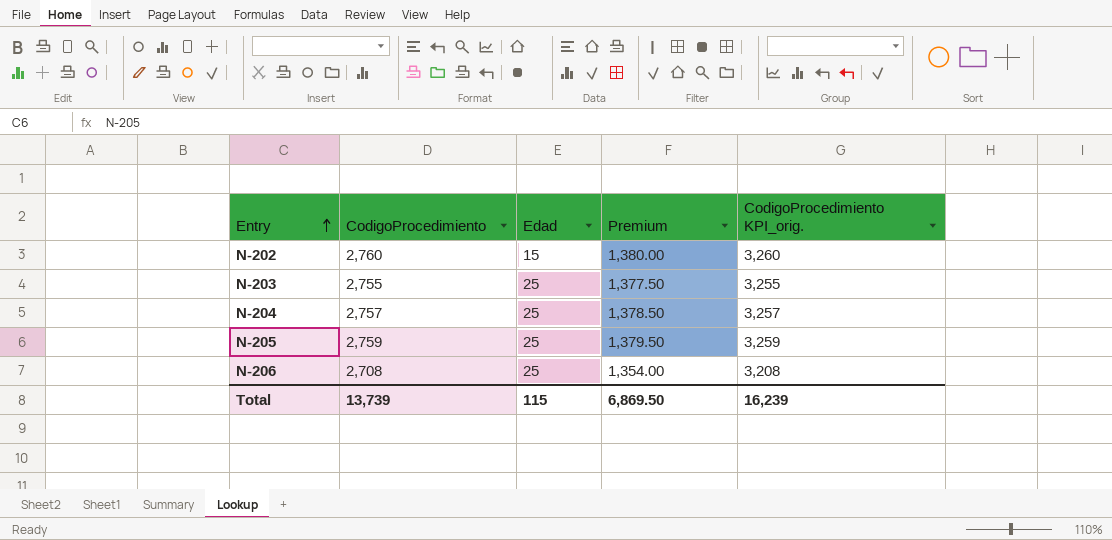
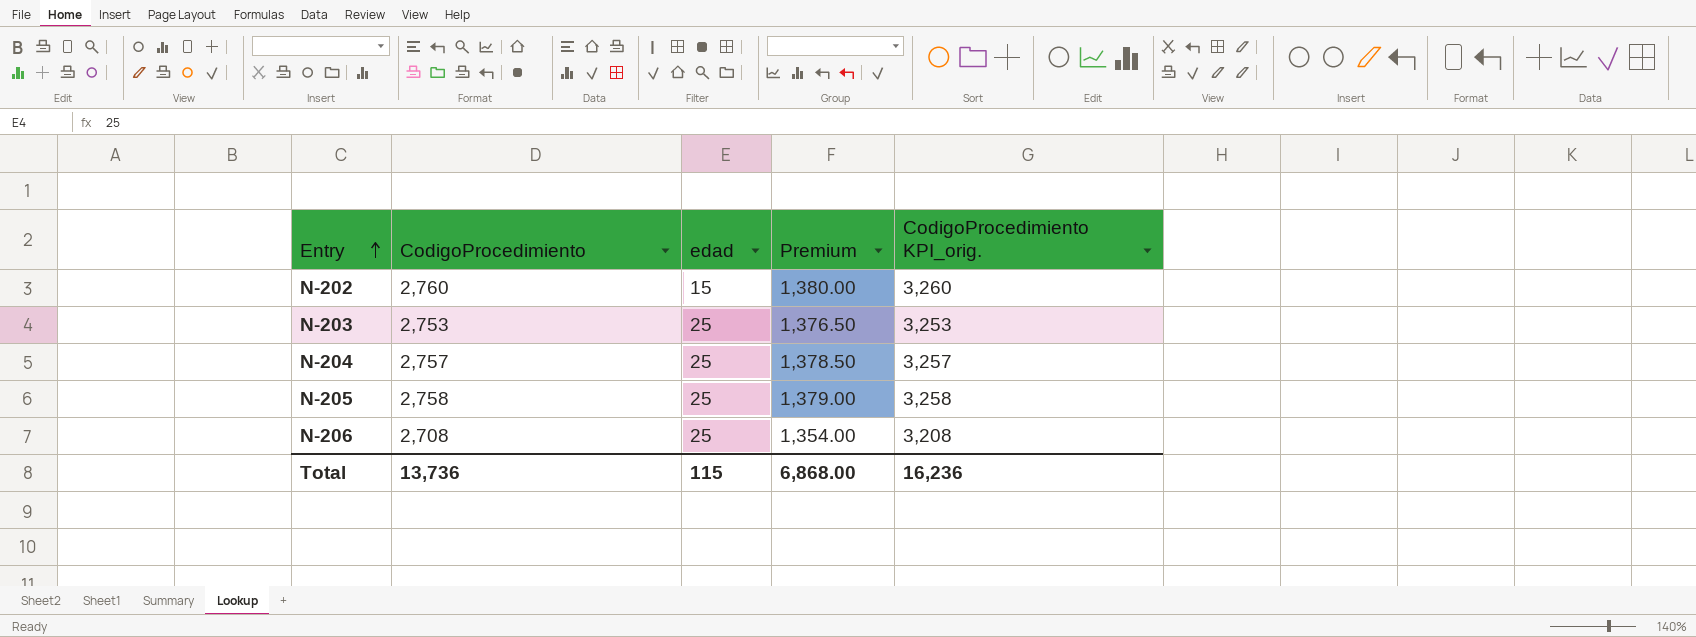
column name: Edad -> edad
N-203 | CodigoProcedimiento: 2,755 -> 2,753
N-203 | Premium: 1,377.50 -> 1,376.50
N-203 | CodigoProcedimiento KPI_orig.: 3,255 -> 3,253
N-205 | CodigoProcedimiento: 2,759 -> 2,758
N-205 | Premium: 1,379.50 -> 1,379.00
N-205 | CodigoProcedimiento KPI_orig.: 3,259 -> 3,258
Total | CodigoProcedimiento: 13,739 -> 13,736
Total | Premium: 6,869.50 -> 6,868.00
Total | CodigoProcedimiento KPI_orig.: 16,239 -> 16,236

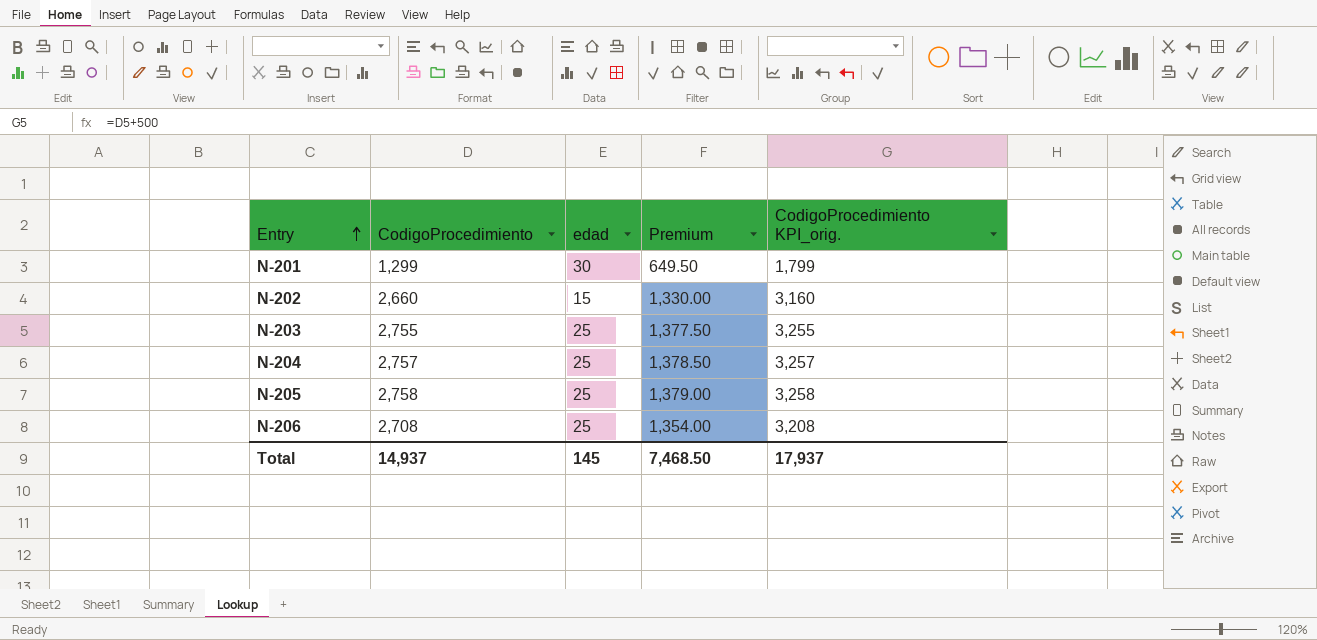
row N-201: none -> 1,299 | 30 | 649.50 | 1,799
N-202 | CodigoProcedimiento: 2,760 -> 2,660
N-202 | Premium: 1,380.00 -> 1,330.00
N-202 | CodigoProcedimiento KPI_orig.: 3,260 -> 3,160
N-203 | CodigoProcedimiento: 2,753 -> 2,755
N-203 | Premium: 1,376.50 -> 1,377.50
N-203 | CodigoProcedimiento KPI_orig.: 3,253 -> 3,255
Total | CodigoProcedimiento: 13,736 -> 14,937
Total | edad: 115 -> 145
Total | Premium: 6,868.00 -> 7,468.50
Total | CodigoProcedimiento KPI_orig.: 16,236 -> 17,937

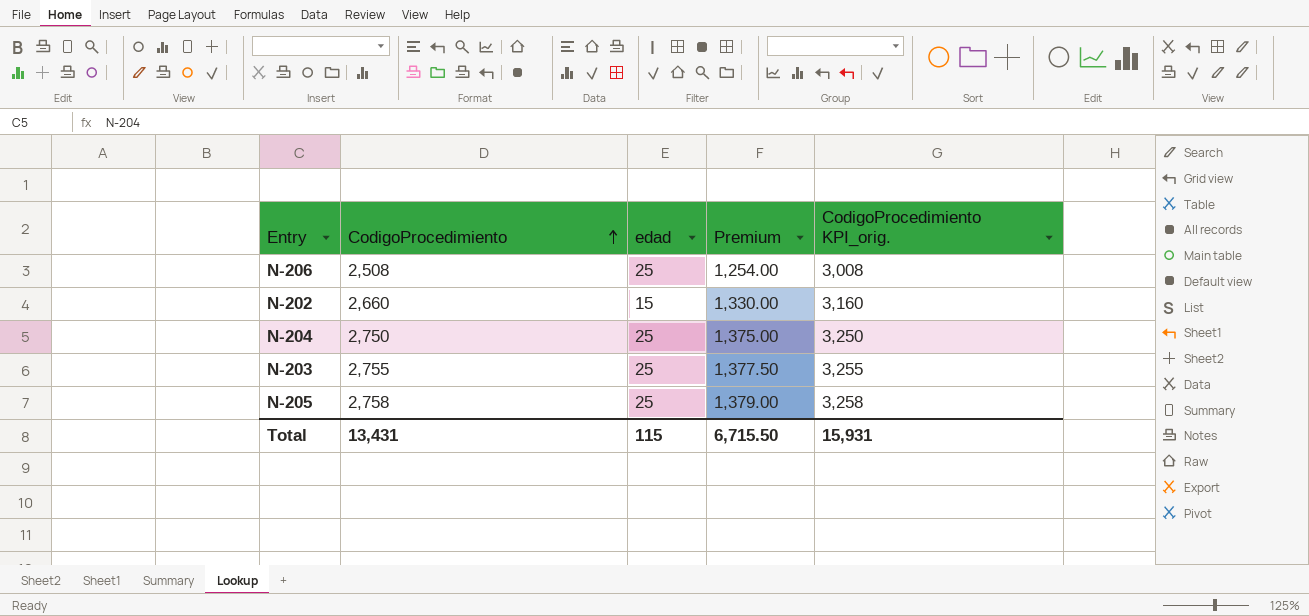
row order: Entry ascending -> CodigoProcedimiento ascending
row N-201: 1,299 | 30 | 649.50 | 1,799 -> none
N-206 | CodigoProcedimiento: 2,708 -> 2,508
N-206 | Premium: 1,354.00 -> 1,254.00
N-206 | CodigoProcedimiento KPI_orig.: 3,208 -> 3,008
N-204 | CodigoProcedimiento: 2,757 -> 2,750
N-204 | Premium: 1,378.50 -> 1,375.00
N-204 | CodigoProcedimiento KPI_orig.: 3,257 -> 3,250
Total | CodigoProcedimiento: 14,937 -> 13,431
Total | edad: 145 -> 115
Total | Premium: 7,468.50 -> 6,715.50
Total | CodigoProcedimiento KPI_orig.: 17,937 -> 15,931

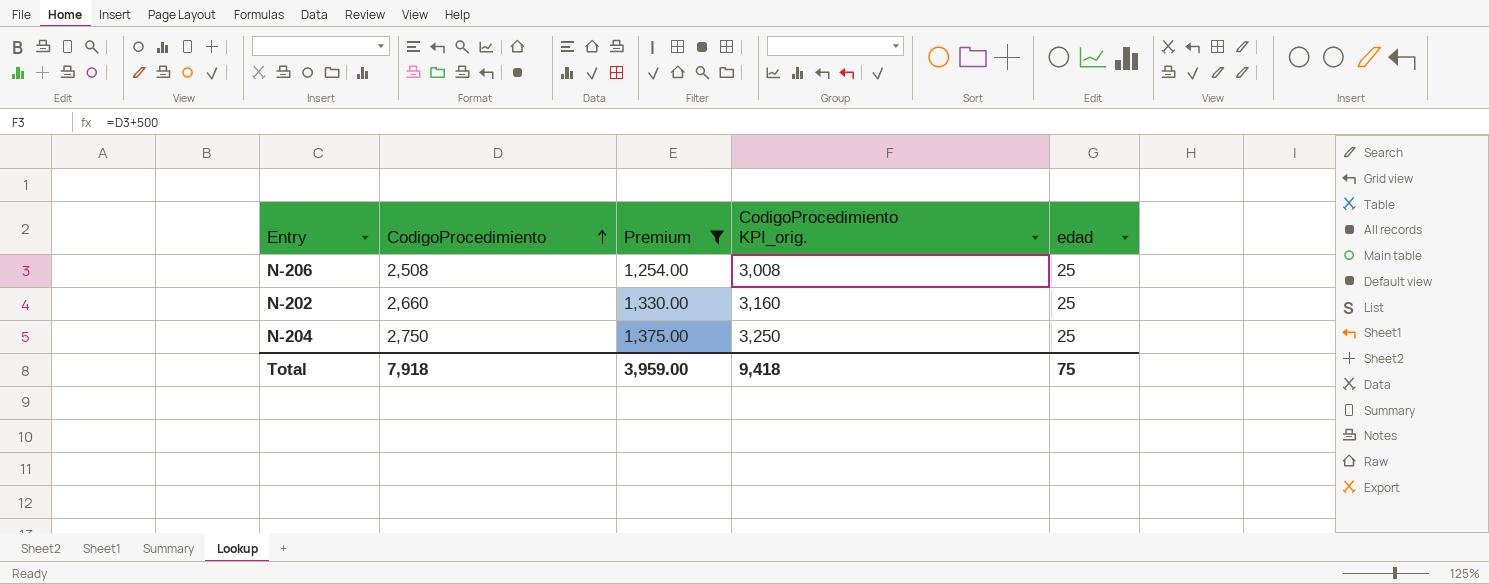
filter: none -> Premium <= 1,375.00
column edad | position: 3 -> 5
N-202 | edad: 15 -> 25
Total | CodigoProcedimiento: 13,431 -> 7,918
Total | Premium: 6,715.50 -> 3,959.00
Total | CodigoProcedimiento KPI_orig.: 15,931 -> 9,418
Total | edad: 115 -> 75

